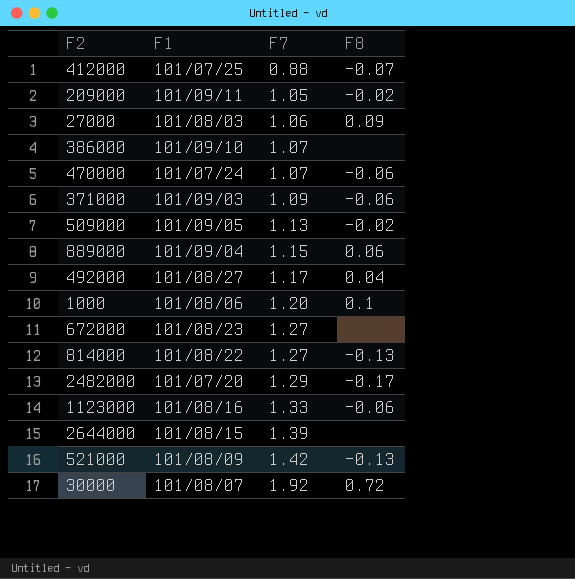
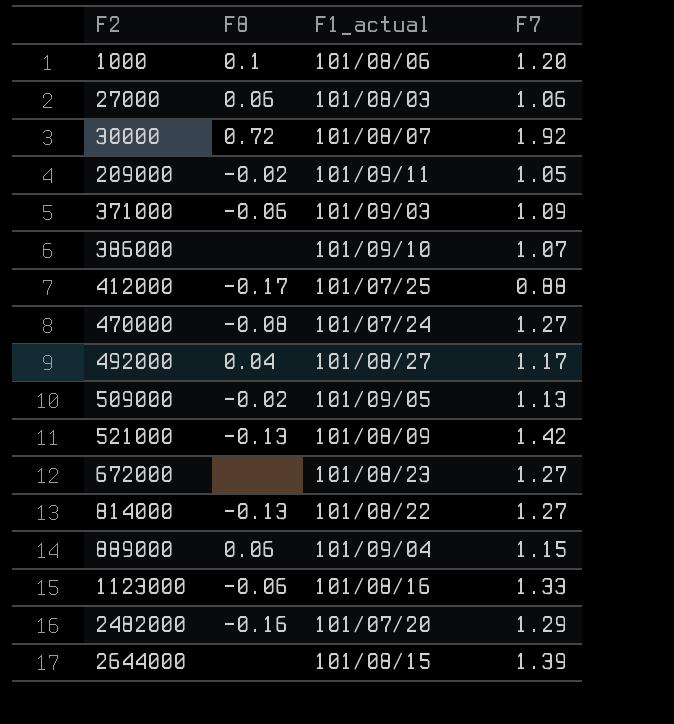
row order: F7 ascending -> F2 ascending
column F8 | position: 4 -> 2
column name: F1 -> F1_actual
27000 | F8: 0.09 -> 0.06
412000 | F8: -0.07 -> -0.17
470000 | F8: -0.06 -> -0.08
470000 | F7: 1.07 -> 1.27
2482000 | F8: -0.17 -> -0.16

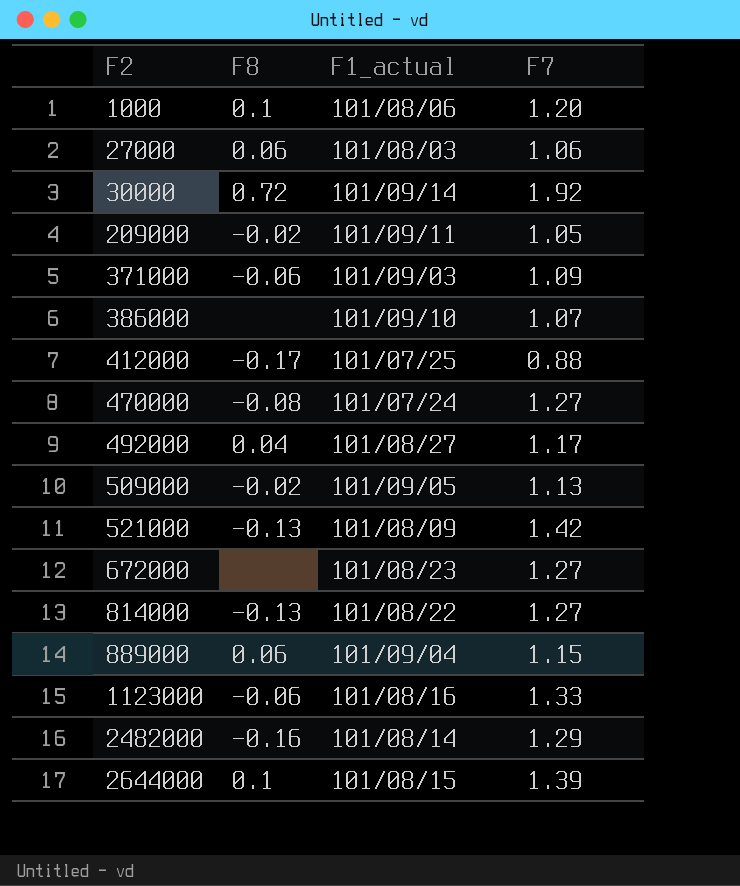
30000 | F1_actual: 101/08/07 -> 101/09/14
2482000 | F1_actual: 101/07/20 -> 101/08/14
2644000 | F8: none -> 0.1

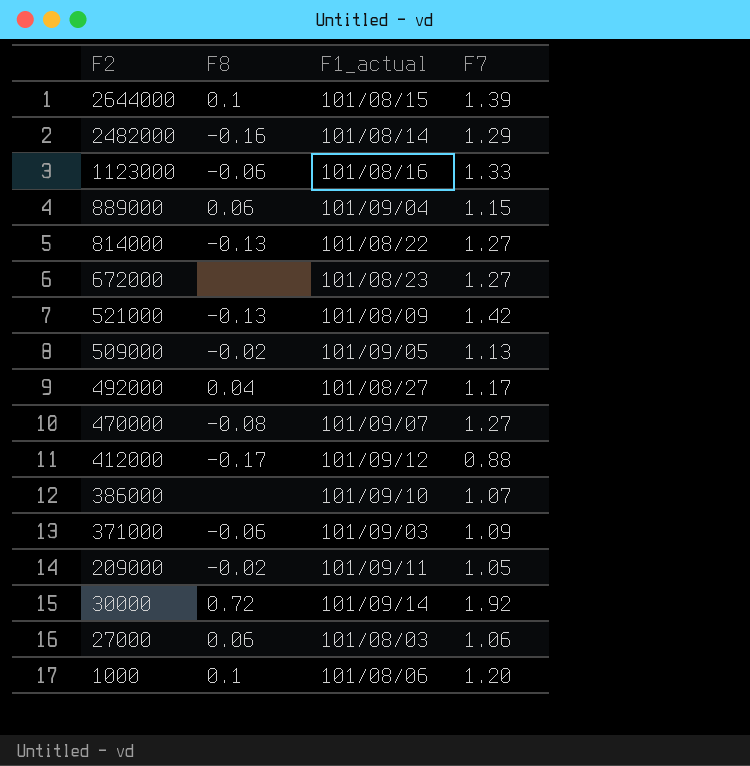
row order: F2 ascending -> F2 descending
470000 | F1_actual: 101/07/24 -> 101/09/07
412000 | F1_actual: 101/07/25 -> 101/09/12

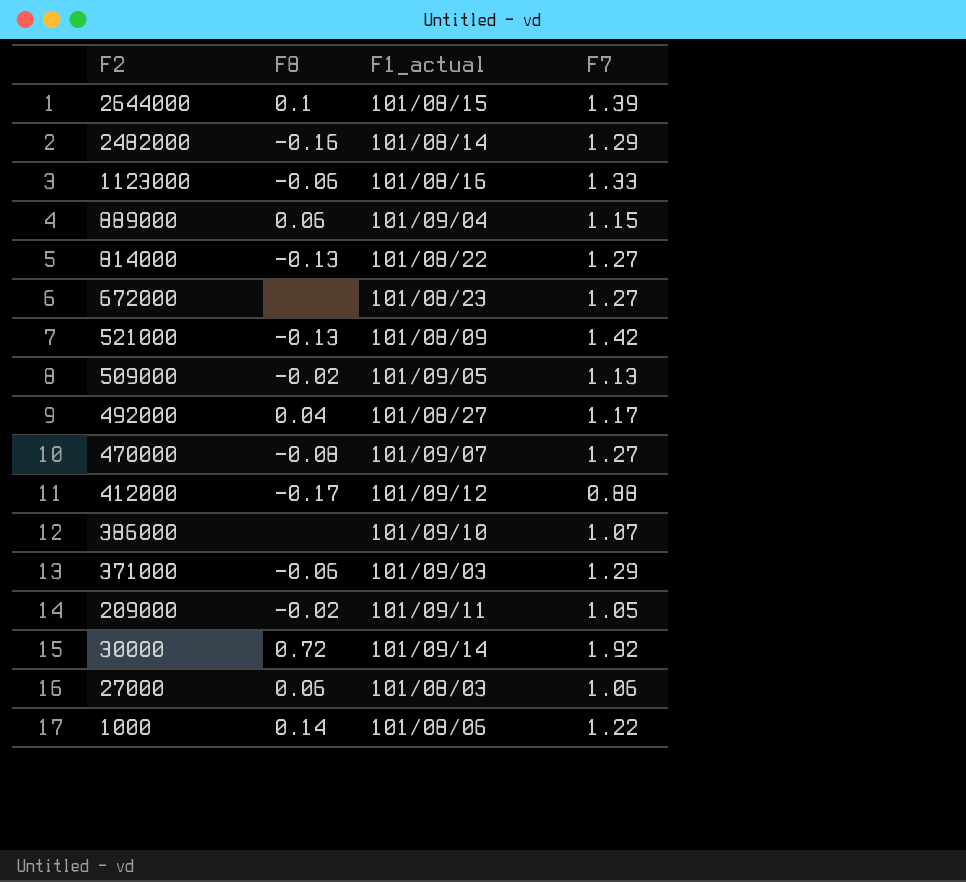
371000 | F7: 1.09 -> 1.29
1000 | F8: 0.1 -> 0.14
1000 | F7: 1.20 -> 1.22

